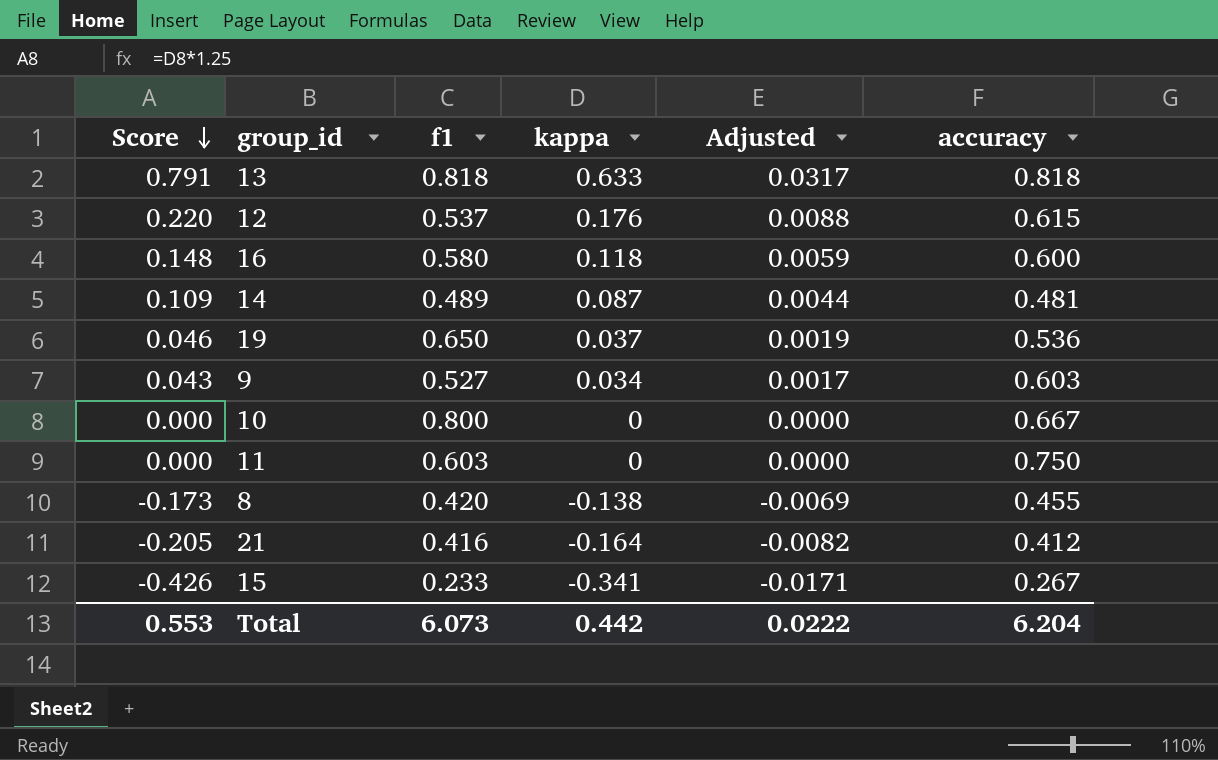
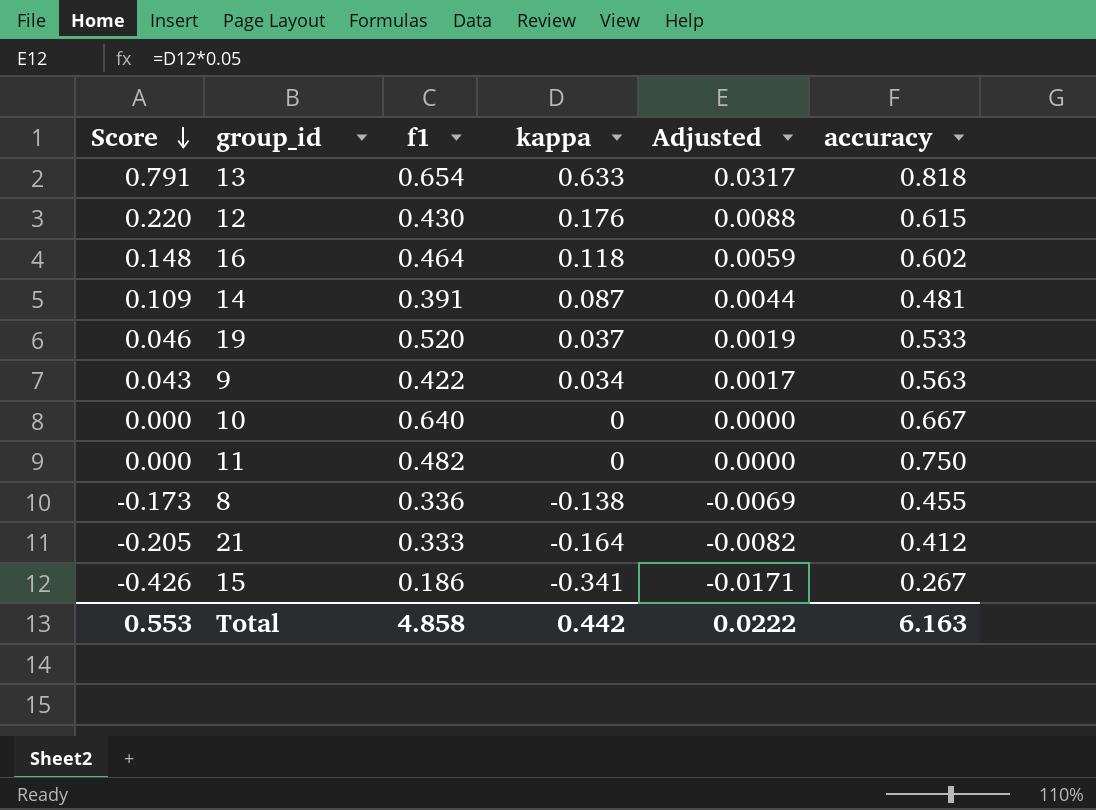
13 | f1: 0.818 -> 0.654
12 | f1: 0.537 -> 0.430
16 | f1: 0.580 -> 0.464
16 | accuracy: 0.600 -> 0.602
14 | f1: 0.489 -> 0.391
19 | f1: 0.650 -> 0.520
19 | accuracy: 0.536 -> 0.533
9 | f1: 0.527 -> 0.422
9 | accuracy: 0.603 -> 0.563
10 | f1: 0.800 -> 0.640
11 | f1: 0.603 -> 0.482
8 | f1: 0.420 -> 0.336
21 | f1: 0.416 -> 0.333
15 | f1: 0.233 -> 0.186
Total | f1: 6.073 -> 4.858
Total | accuracy: 6.204 -> 6.163

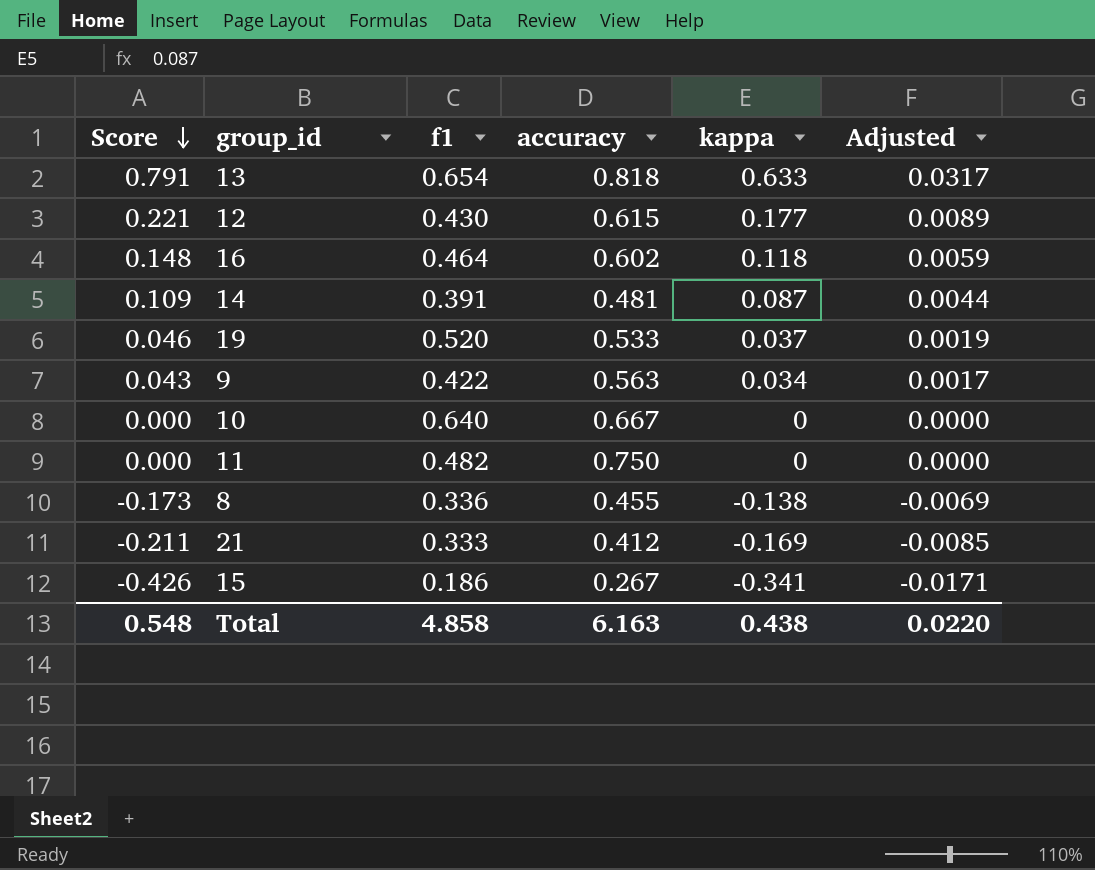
column accuracy | position: 6 -> 4
12 | Score: 0.220 -> 0.221
12 | kappa: 0.176 -> 0.177
12 | Adjusted: 0.0088 -> 0.0089
21 | Score: -0.205 -> -0.211
21 | kappa: -0.164 -> -0.169
21 | Adjusted: -0.0082 -> -0.0085
Total | Score: 0.553 -> 0.548
Total | kappa: 0.442 -> 0.438
Total | Adjusted: 0.0222 -> 0.0220

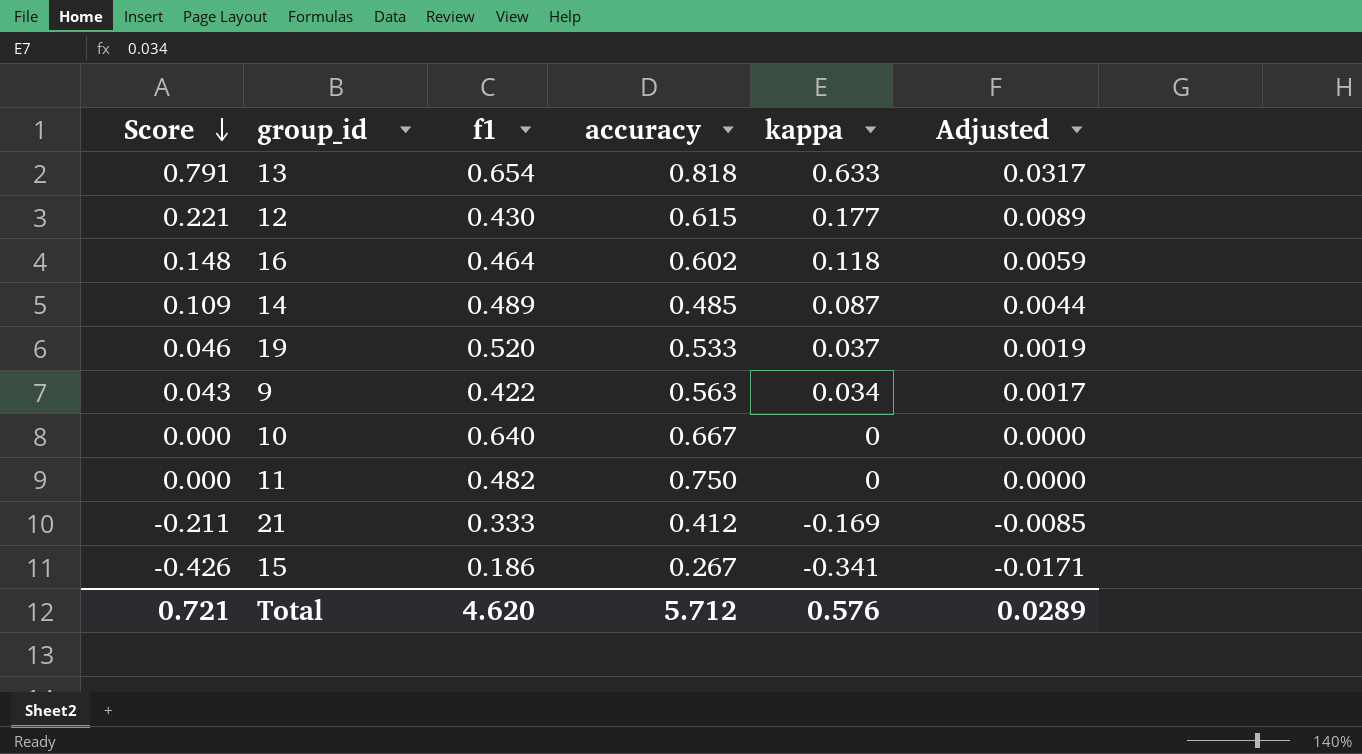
row 8: -0.173 | 0.336 | 0.455 | -0.138 | -0.0069 -> none
14 | f1: 0.391 -> 0.489
14 | accuracy: 0.481 -> 0.485
Total | Score: 0.548 -> 0.721
Total | f1: 4.858 -> 4.620
Total | accuracy: 6.163 -> 5.712
Total | kappa: 0.438 -> 0.576
Total | Adjusted: 0.0220 -> 0.0289

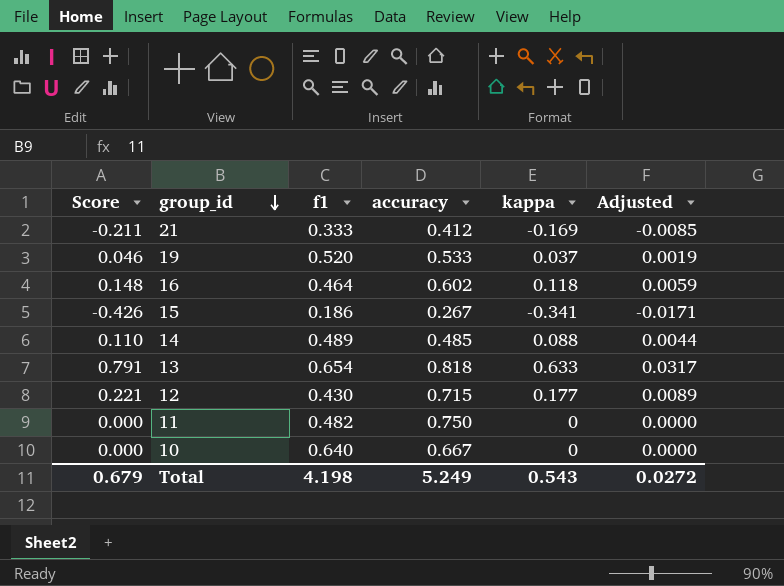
row order: Score descending -> group_id descending
row 9: 0.043 | 0.422 | 0.563 | 0.034 | 0.0017 -> none
14 | Score: 0.109 -> 0.110
14 | kappa: 0.087 -> 0.088
12 | accuracy: 0.615 -> 0.715
Total | Score: 0.721 -> 0.679
Total | f1: 4.620 -> 4.198
Total | accuracy: 5.712 -> 5.249
Total | kappa: 0.576 -> 0.543
Total | Adjusted: 0.0289 -> 0.0272

